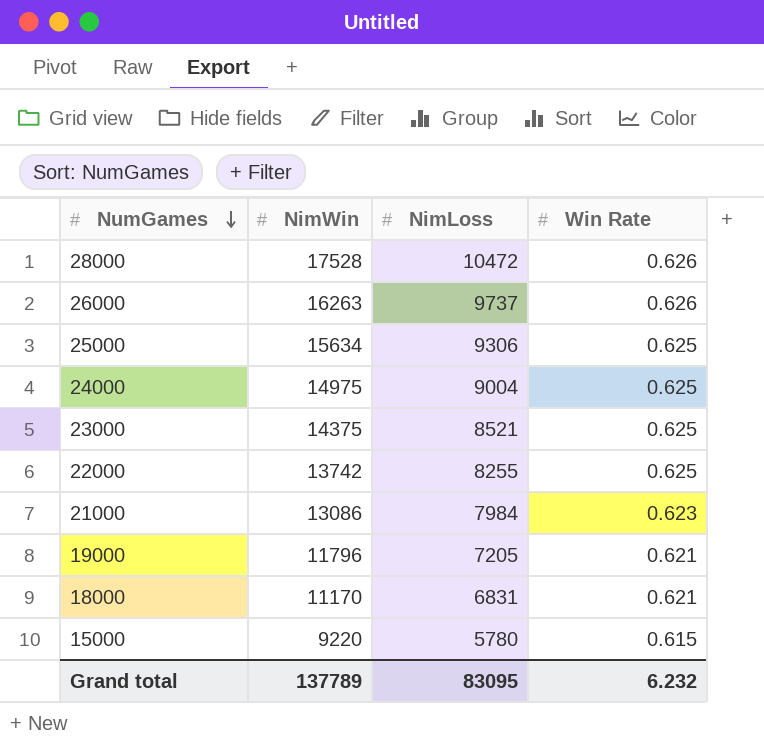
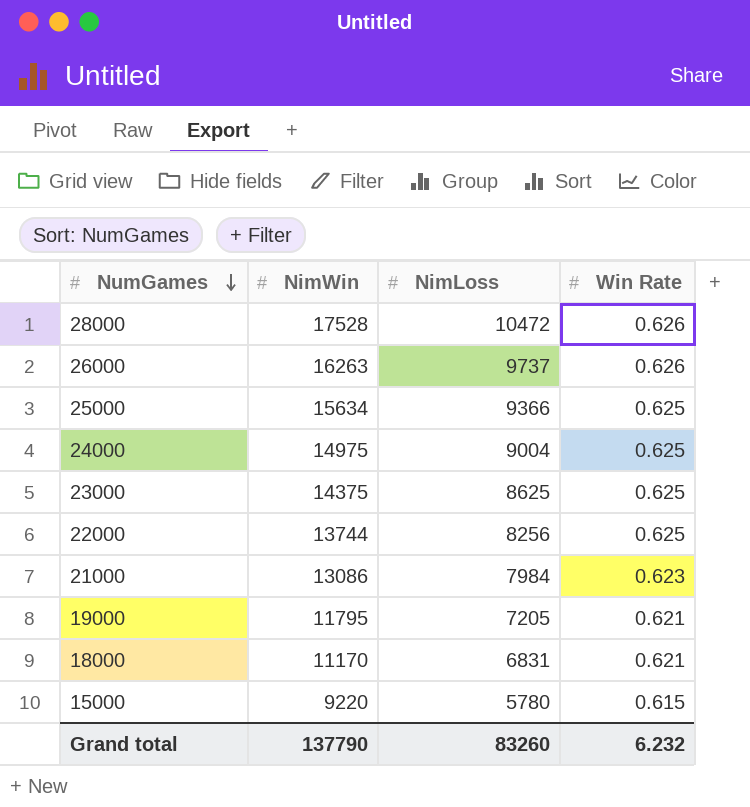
25000 | NimLoss: 9306 -> 9366
23000 | NimLoss: 8521 -> 8625
22000 | NimWin: 13742 -> 13744
22000 | NimLoss: 8255 -> 8256
19000 | NimWin: 11796 -> 11795
Grand total | NimWin: 137789 -> 137790
Grand total | NimLoss: 83095 -> 83260

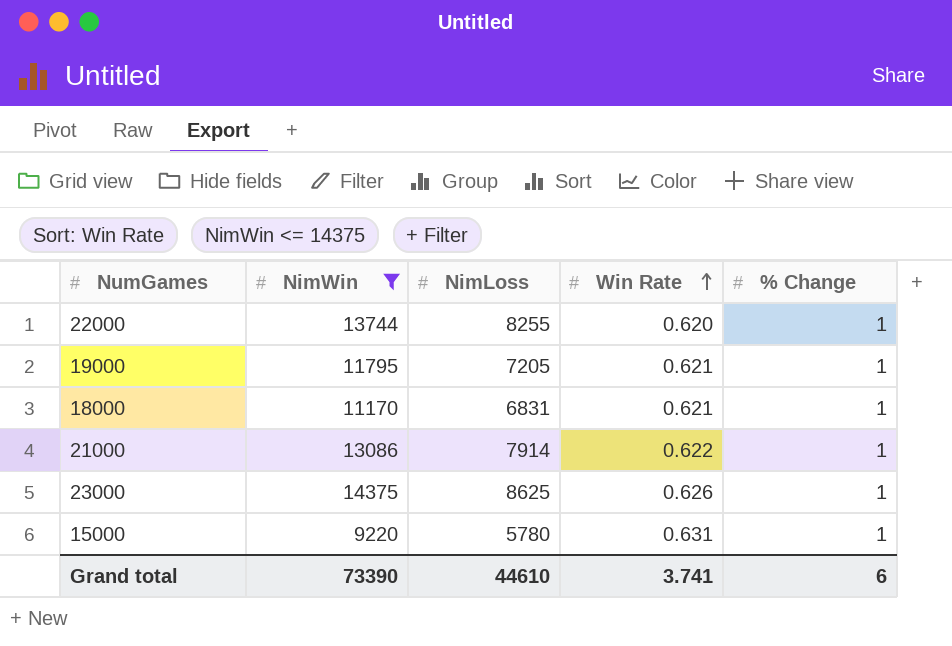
filter: none -> NimWin <= 14375
row order: NumGames descending -> Win Rate ascending
column % Change | position: none -> 5
22000 | NimLoss: 8256 -> 8255
22000 | Win Rate: 0.625 -> 0.620
21000 | NimLoss: 7984 -> 7914
21000 | Win Rate: 0.623 -> 0.622
23000 | Win Rate: 0.625 -> 0.626
15000 | Win Rate: 0.615 -> 0.631
Grand total | NimWin: 137790 -> 73390
Grand total | NimLoss: 83260 -> 44610
Grand total | Win Rate: 6.232 -> 3.741

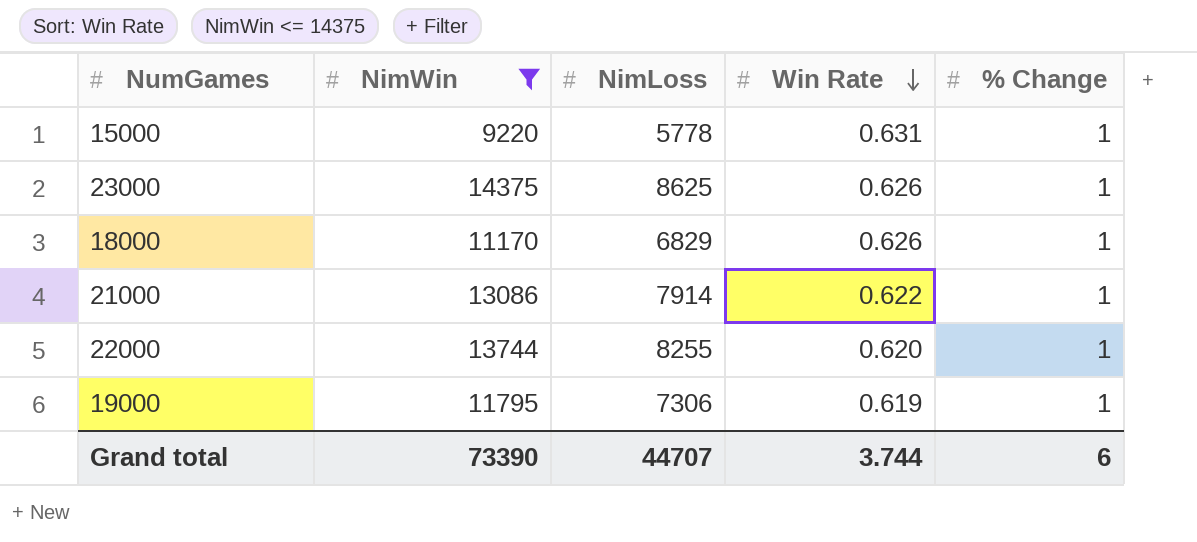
row order: Win Rate ascending -> Win Rate descending
15000 | NimLoss: 5780 -> 5778
18000 | NimLoss: 6831 -> 6829
18000 | Win Rate: 0.621 -> 0.626
19000 | NimLoss: 7205 -> 7306
19000 | Win Rate: 0.621 -> 0.619
Grand total | NimLoss: 44610 -> 44707
Grand total | Win Rate: 3.741 -> 3.744

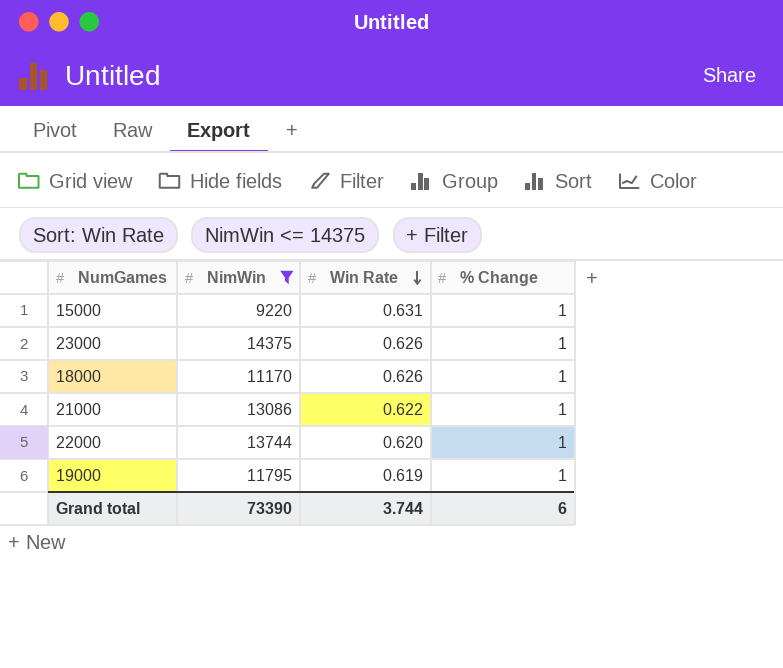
column NimLoss | position: 3 -> none

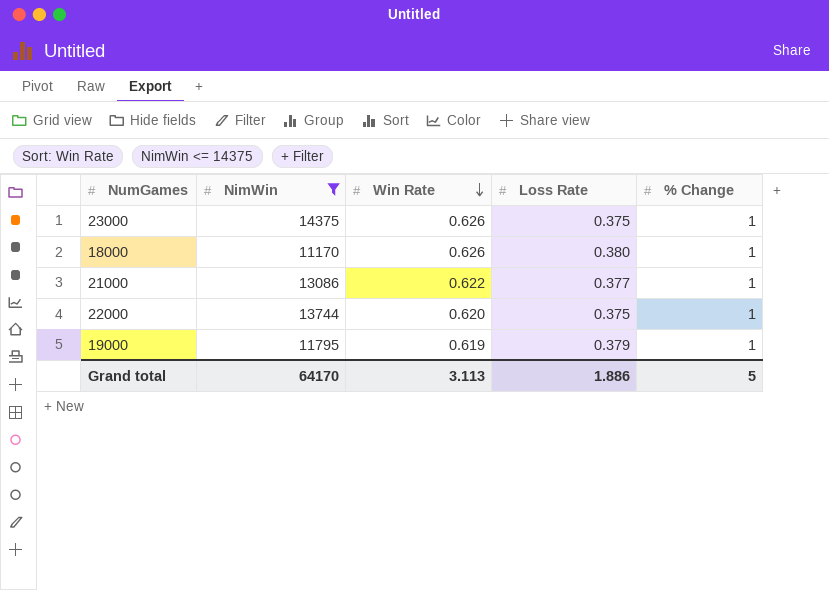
column Loss Rate | position: none -> 4
row 15000: 9220 | 0.631 | 1 -> none
Grand total | NimWin: 73390 -> 64170
Grand total | Win Rate: 3.744 -> 3.113
Grand total | % Change: 6 -> 5

